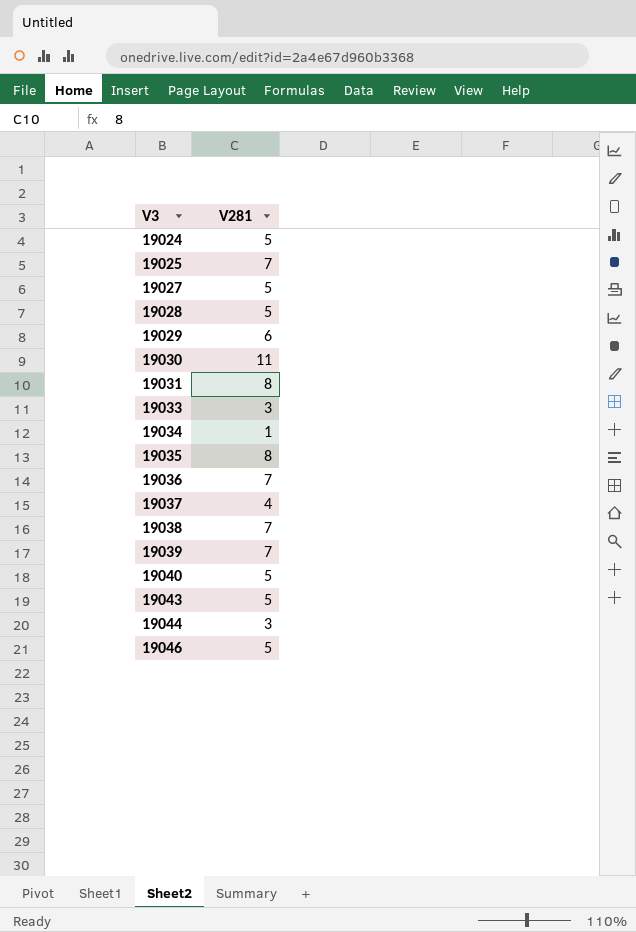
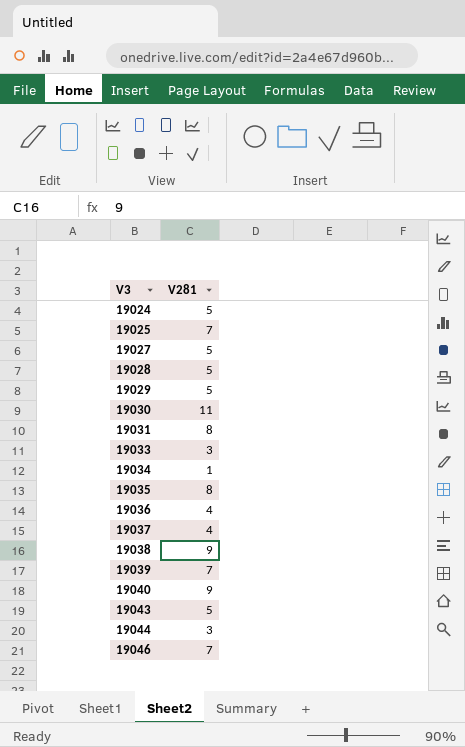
19029 | V281: 6 -> 5
19036 | V281: 7 -> 4
19038 | V281: 7 -> 9
19040 | V281: 5 -> 9
19046 | V281: 5 -> 7

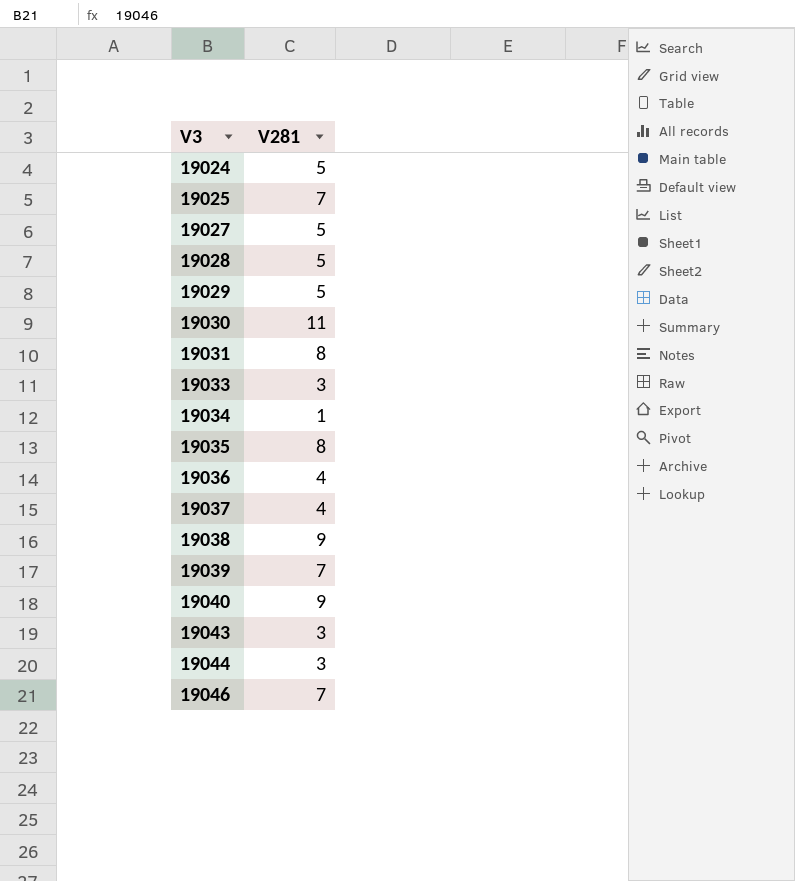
19043 | V281: 5 -> 3

